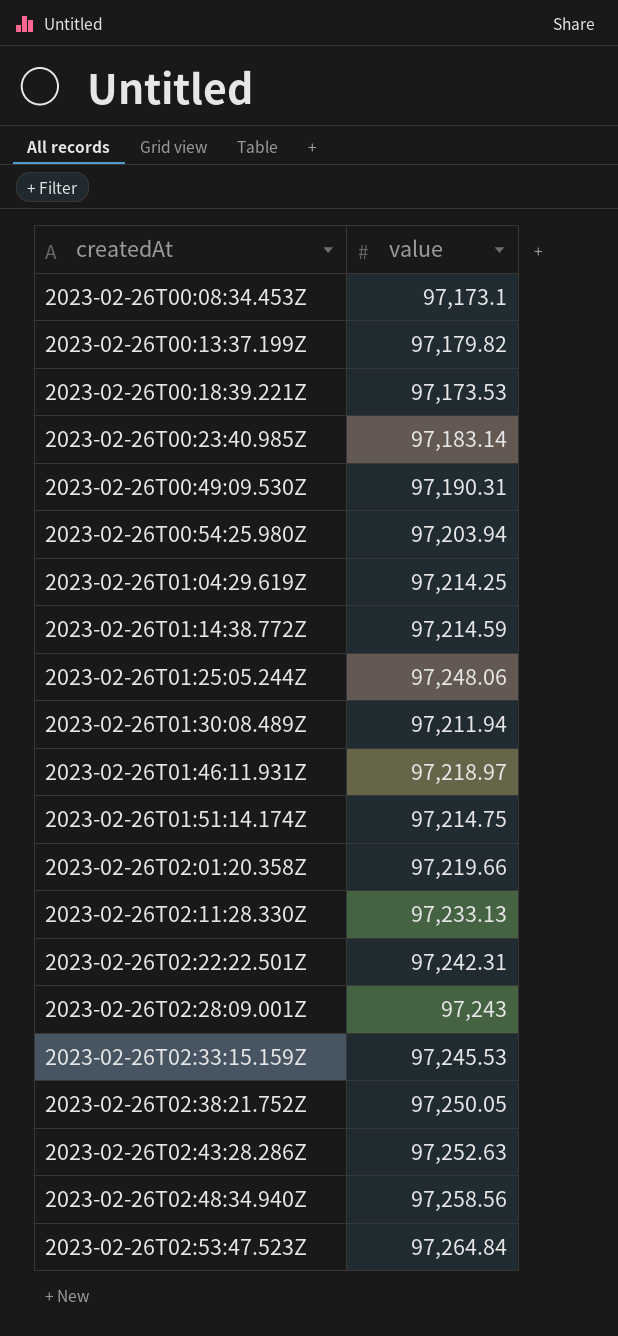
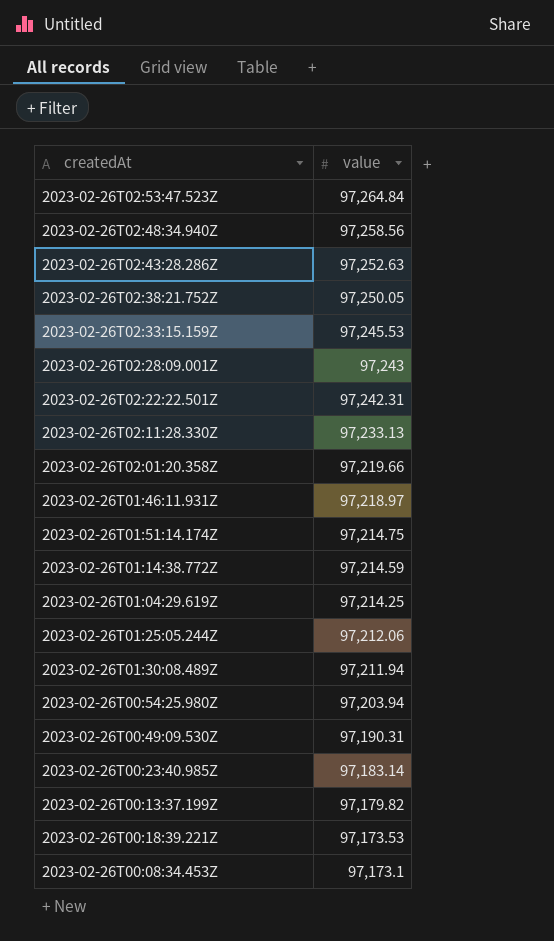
row order: createdAt ascending -> value descending
2023-02-26T01:25:05.244Z | value: 97,248.06 -> 97,212.06

